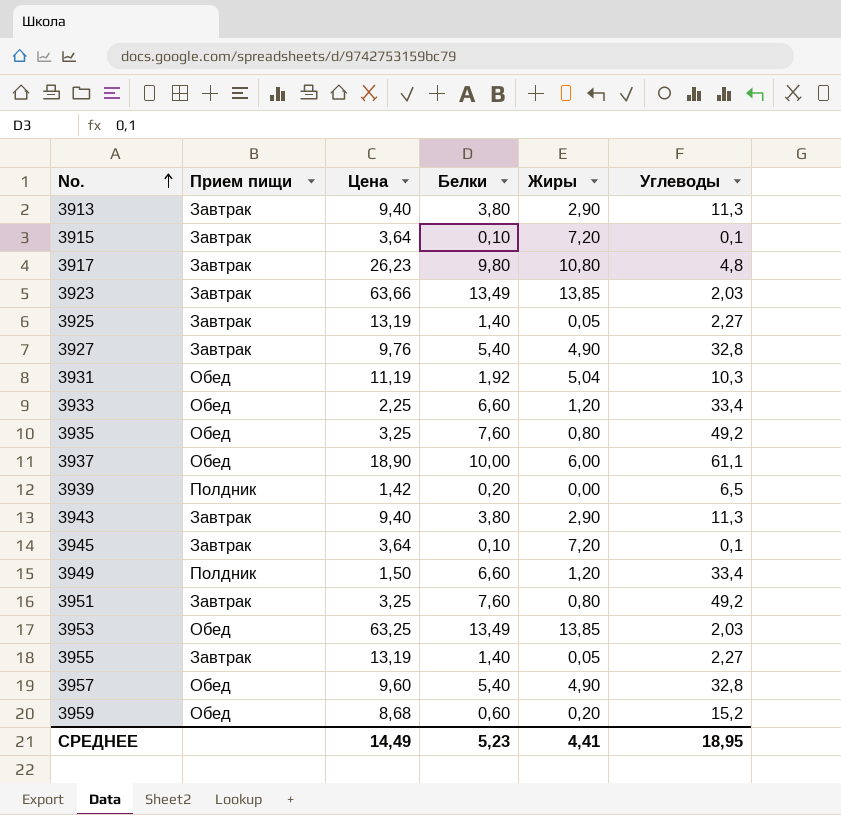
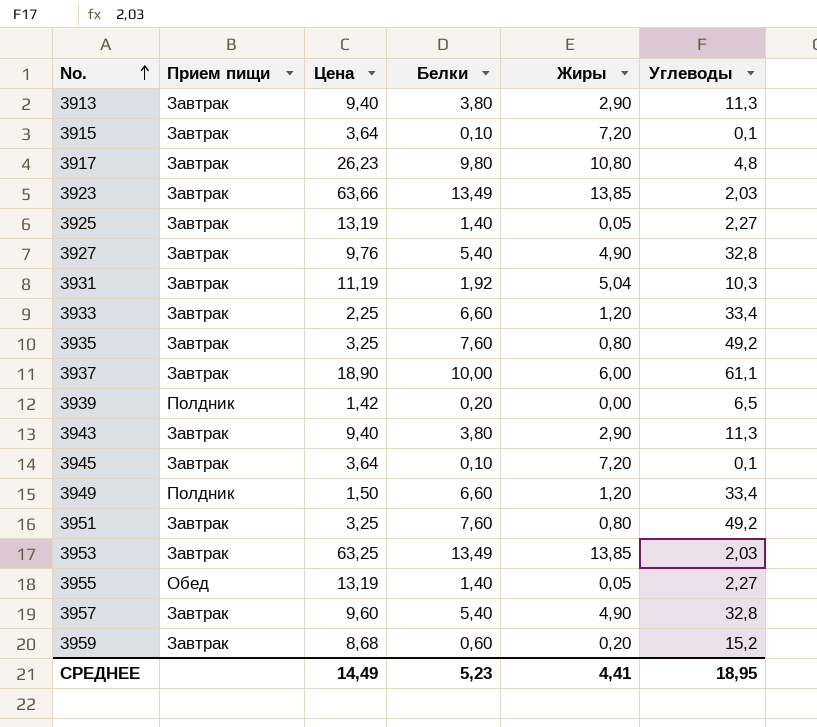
3931 | Прием пищи: Обед -> Завтрак
3933 | Прием пищи: Обед -> Завтрак
3935 | Прием пищи: Обед -> Завтрак
3937 | Прием пищи: Обед -> Завтрак
3953 | Прием пищи: Обед -> Завтрак
3955 | Прием пищи: Завтрак -> Обед
3957 | Прием пищи: Обед -> Завтрак
3959 | Прием пищи: Обед -> Завтрак

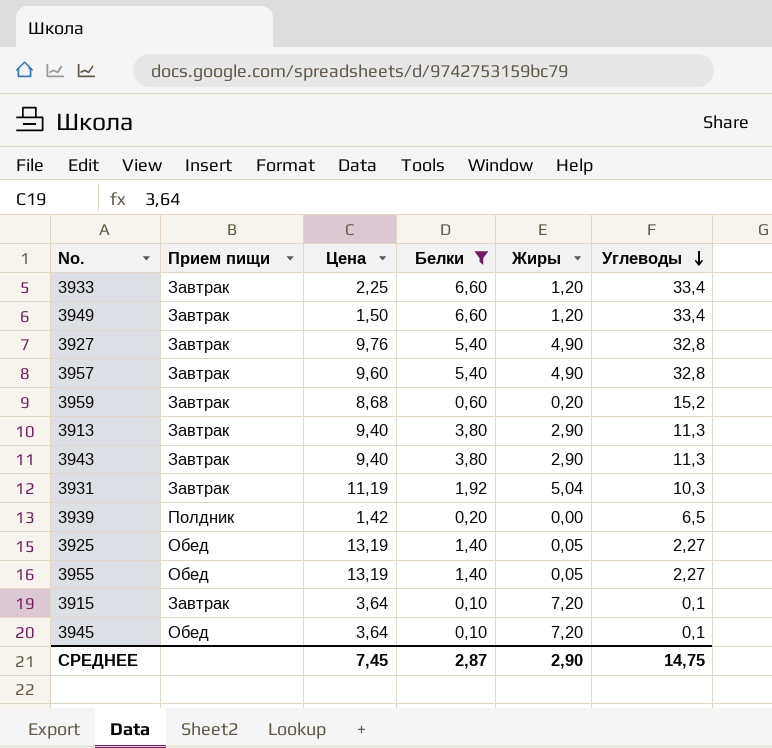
filter: none -> Белки <= 6,60
row order: No. ascending -> Углеводы descending
3949 | Прием пищи: Полдник -> Завтрак
3925 | Прием пищи: Завтрак -> Обед
3945 | Прием пищи: Завтрак -> Обед
СРЕДНЕЕ | Цена: 14,49 -> 7,45
СРЕДНЕЕ | Белки: 5,23 -> 2,87
СРЕДНЕЕ | Жиры: 4,41 -> 2,90
СРЕДНЕЕ | Углеводы: 18,95 -> 14,75

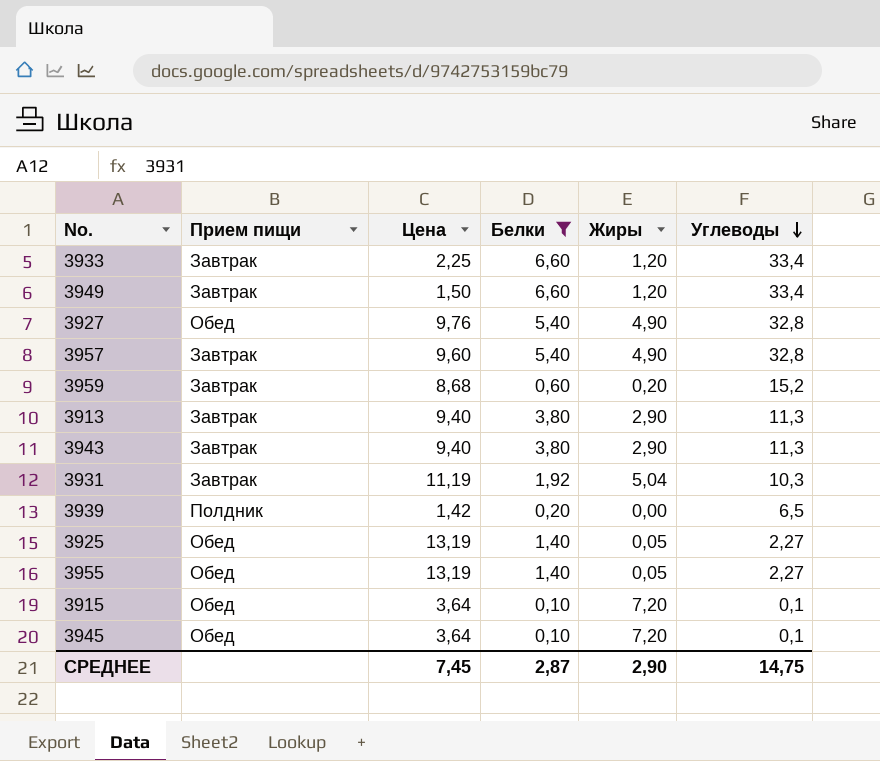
3927 | Прием пищи: Завтрак -> Обед
3915 | Прием пищи: Завтрак -> Обед

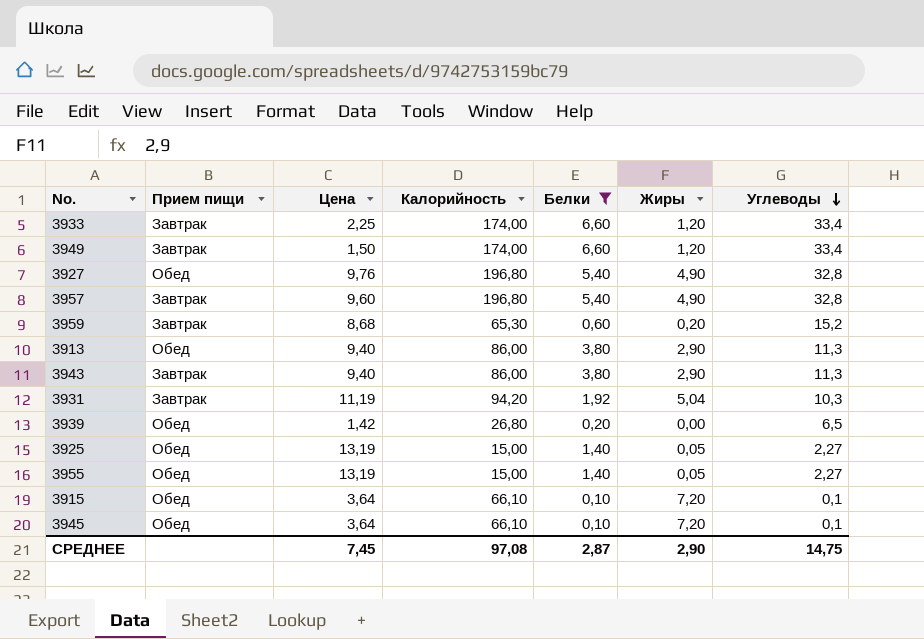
column Калорийность | position: none -> 4
3913 | Прием пищи: Завтрак -> Обед
3939 | Прием пищи: Полдник -> Обед

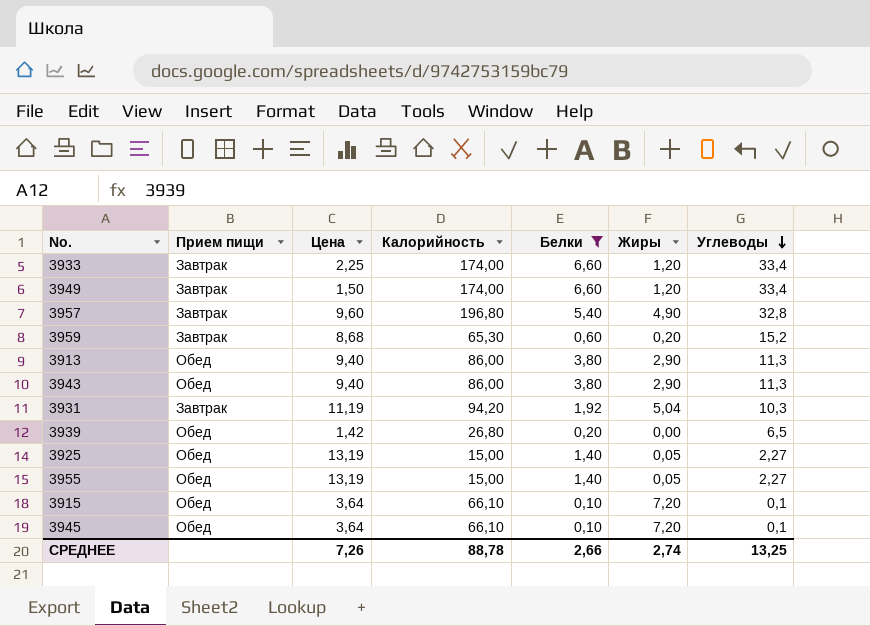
row 3927: Обед | 9,76 | 196,80 | 5,40 | 4,90 | 32,8 -> none
3943 | Прием пищи: Завтрак -> Обед
СРЕДНЕЕ | Цена: 7,45 -> 7,26
СРЕДНЕЕ | Калорийность: 97,08 -> 88,78
СРЕДНЕЕ | Белки: 2,87 -> 2,66
СРЕДНЕЕ | Жиры: 2,90 -> 2,74
СРЕДНЕЕ | Углеводы: 14,75 -> 13,25

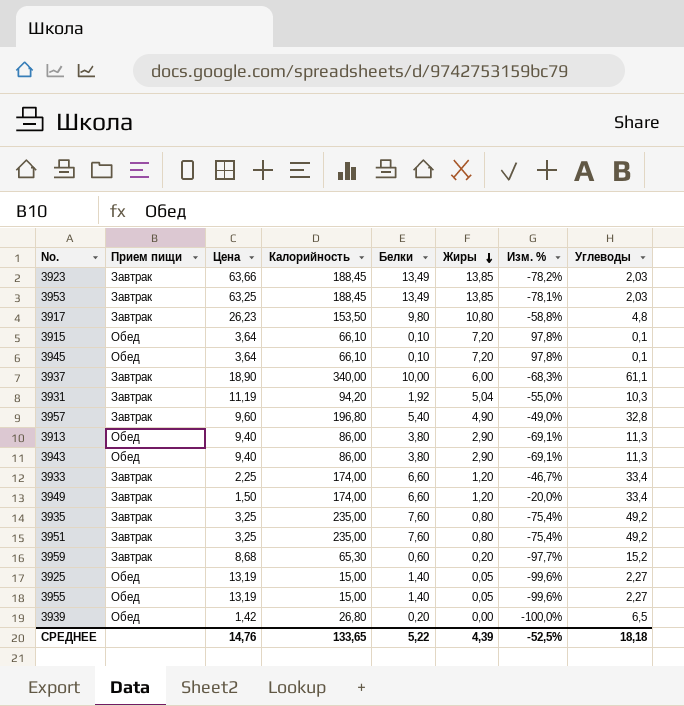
filter: Белки <= 6,60 -> none
row order: Углеводы descending -> Жиры descending
column Изм. % | formula: none -> ([Жиры] - [Цена]) / [Цена]
СРЕДНЕЕ | Цена: 7,26 -> 14,76
СРЕДНЕЕ | Калорийность: 88,78 -> 133,65
СРЕДНЕЕ | Белки: 2,66 -> 5,22
СРЕДНЕЕ | Жиры: 2,74 -> 4,39
СРЕДНЕЕ | Углеводы: 13,25 -> 18,18

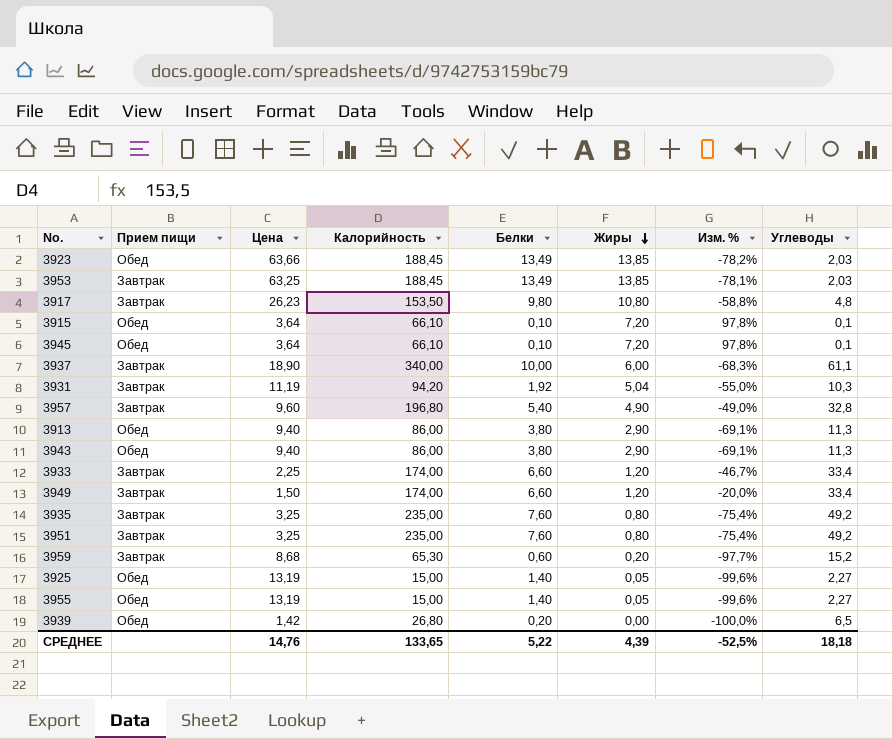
3923 | Прием пищи: Завтрак -> Обед

